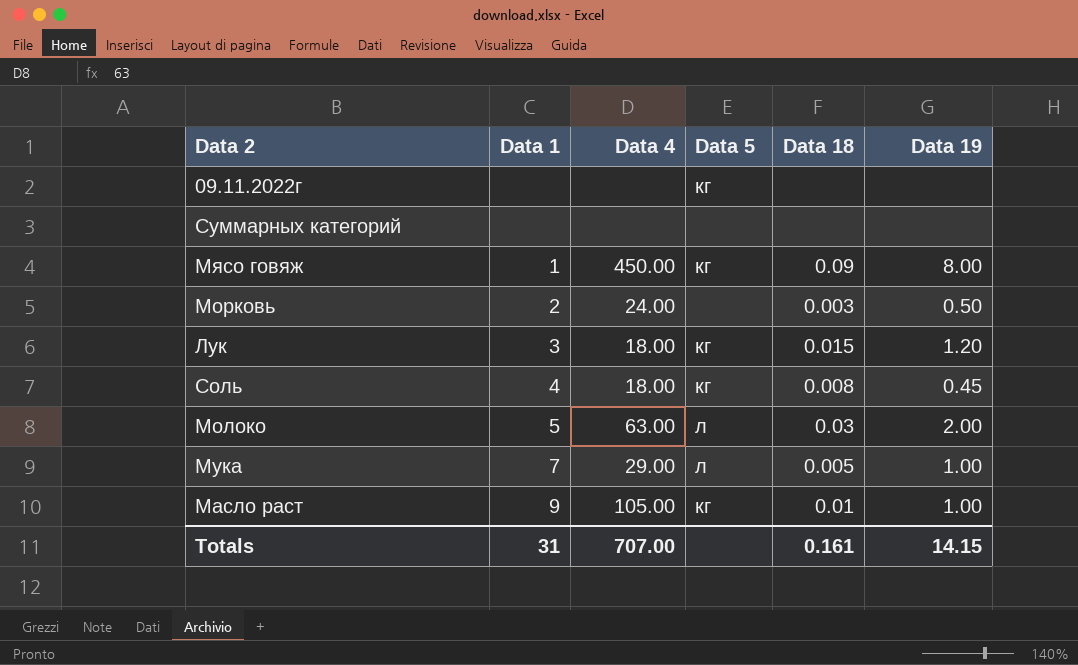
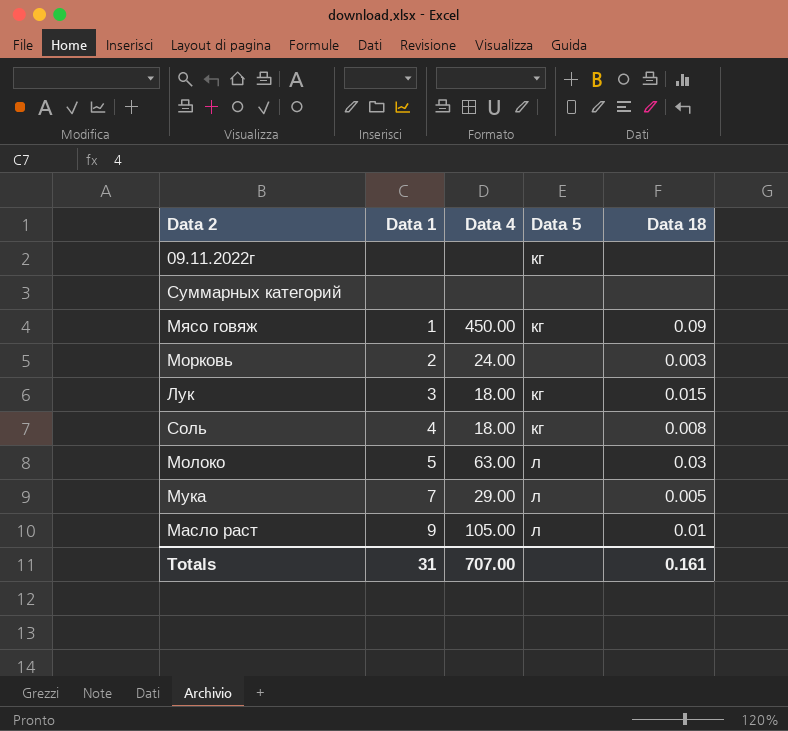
column Data 19 | position: 6 -> none
Масло раст | Data 5: кг -> л

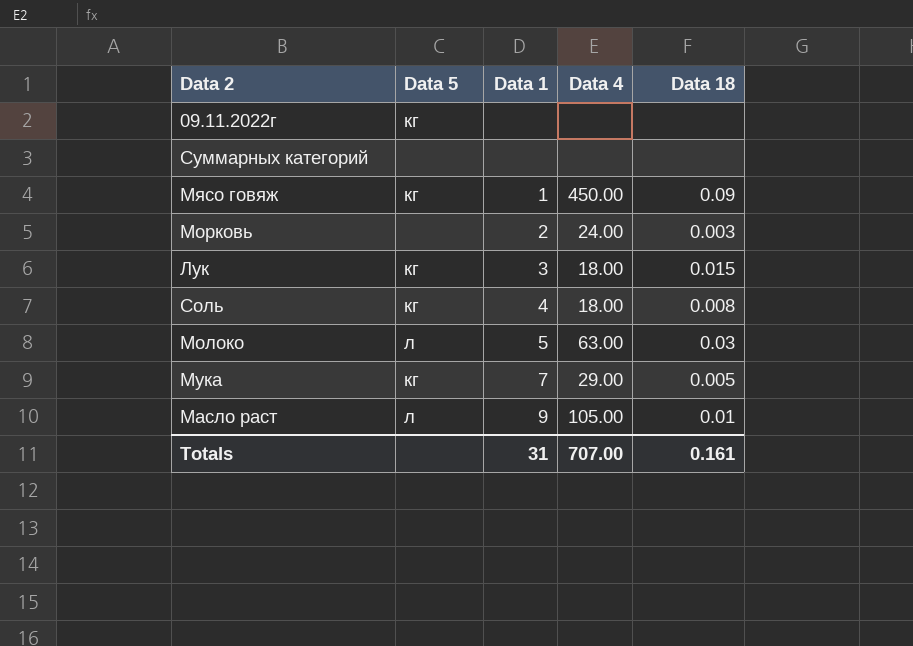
column Data 5 | position: 4 -> 2
Мука | Data 5: л -> кг

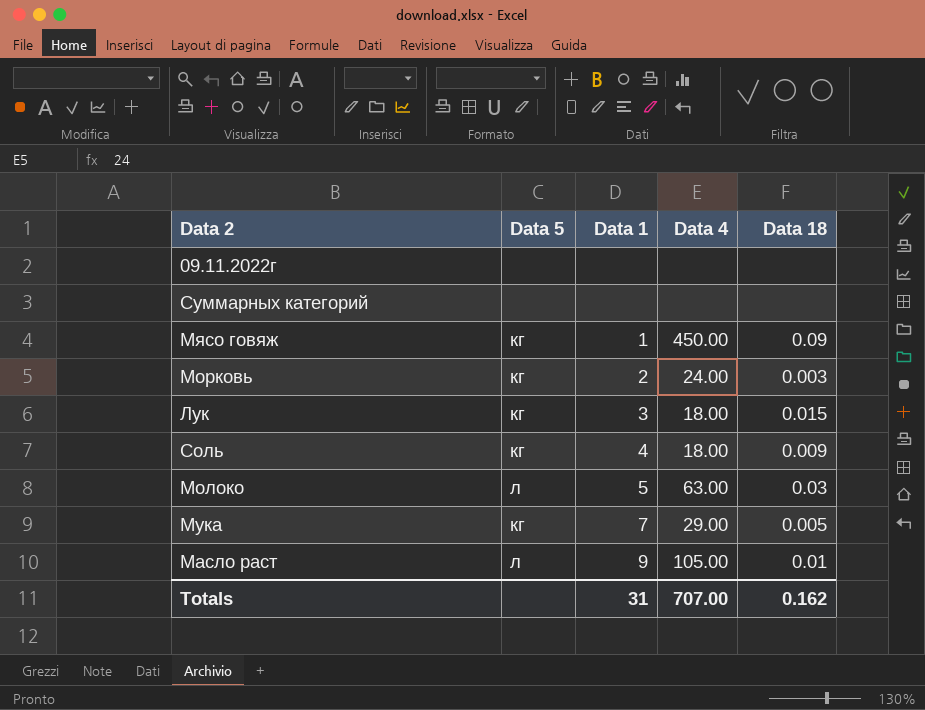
09.11.2022г | Data 5: кг -> none
Морковь | Data 5: none -> кг
Соль | Data 18: 0.008 -> 0.009
Totals | Data 18: 0.161 -> 0.162

